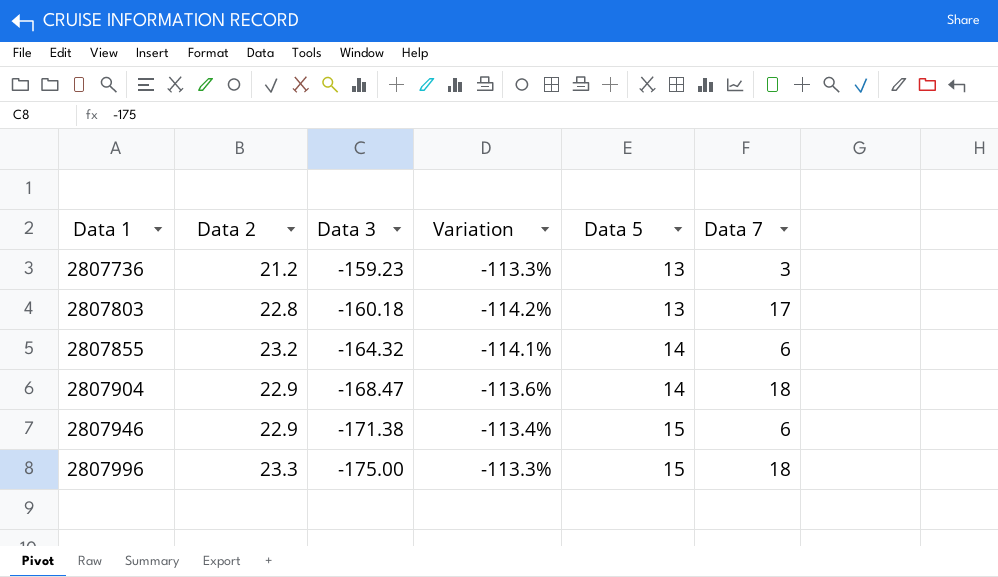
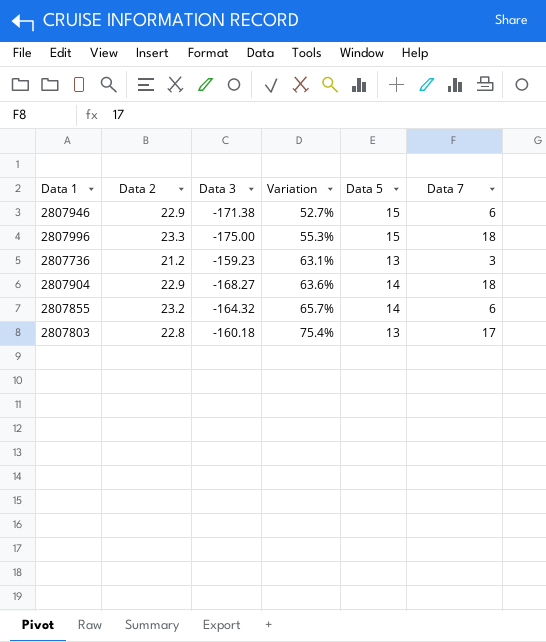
row order: Data 1 ascending -> Variation ascending
column Variation | formula: ([Data 2] - [Data 3]) / [Data 3] -> ([Data 2] - [Data 5]) / [Data 5]
2807904 | Data 3: -168.47 -> -168.27

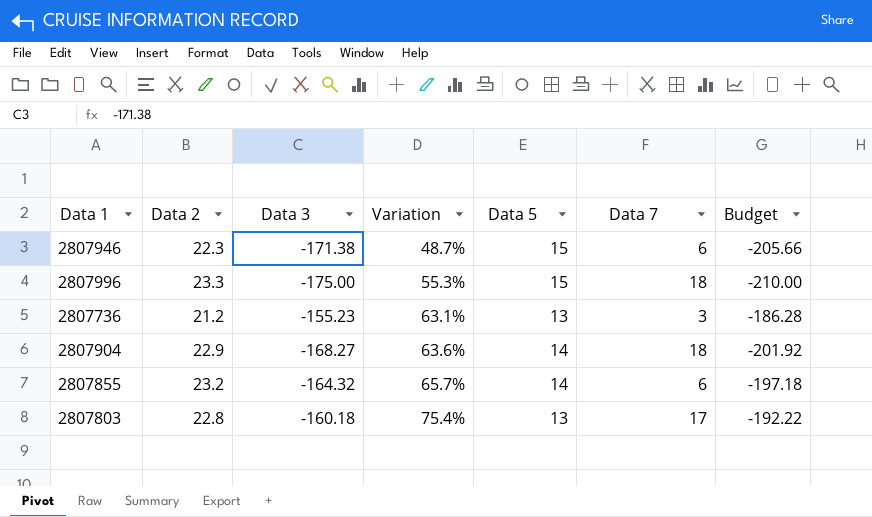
column Budget | formula: none -> [Data 3] * 1.2
2807946 | Data 2: 22.9 -> 22.3
2807946 | Variation: 52.7% -> 48.7%
2807736 | Data 3: -159.23 -> -155.23

